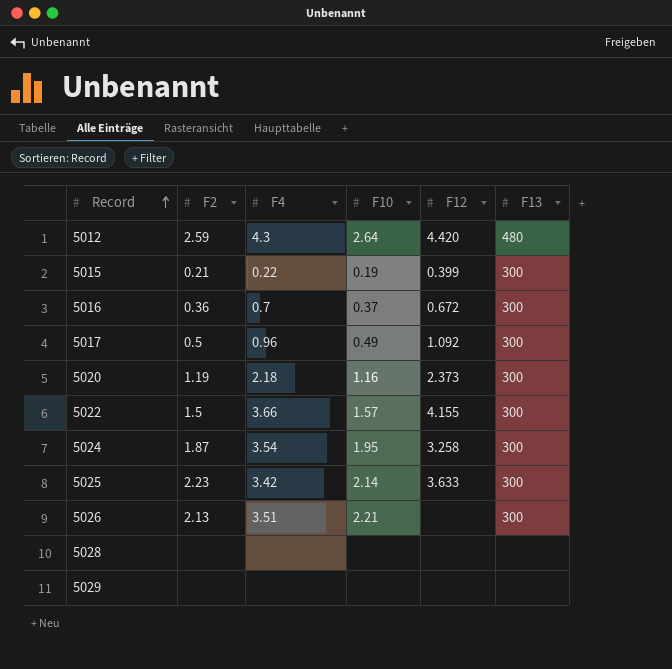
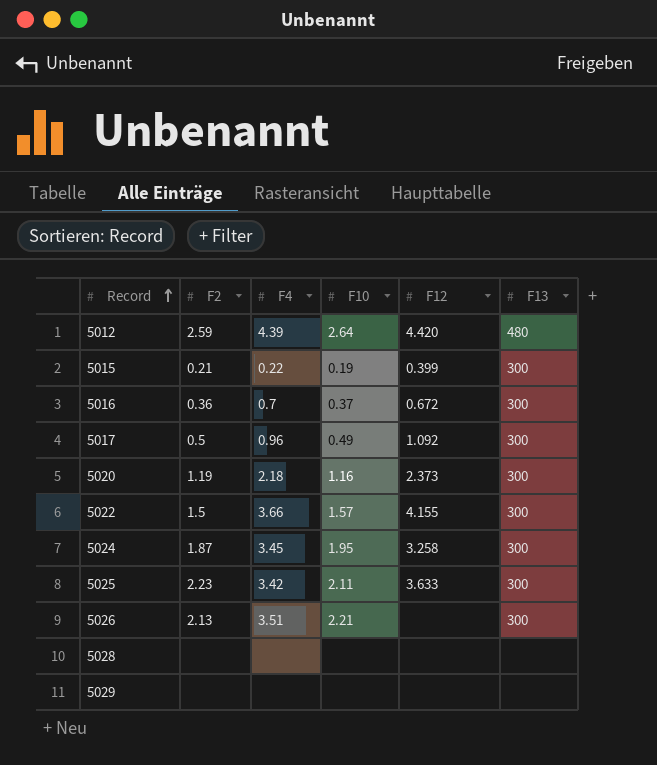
5012 | F4: 4.3 -> 4.39
5024 | F4: 3.54 -> 3.45
5025 | F10: 2.14 -> 2.11

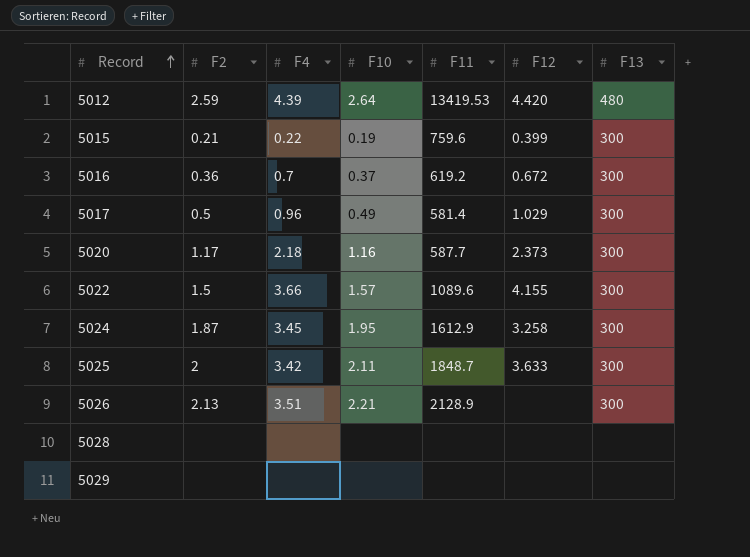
column F11 | position: none -> 5
5017 | F12: 1.092 -> 1.029
5020 | F2: 1.19 -> 1.17
5025 | F2: 2.23 -> 2

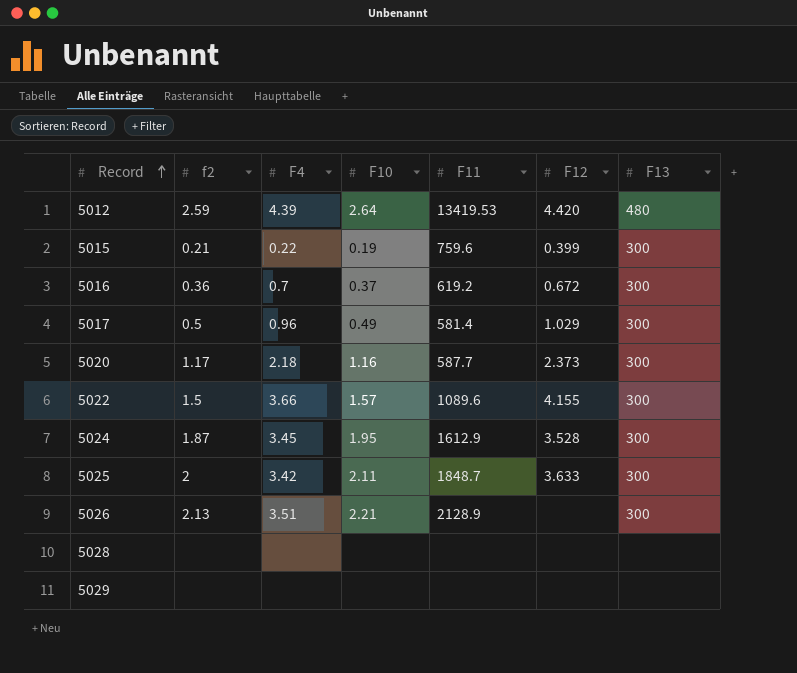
column name: F2 -> f2
5024 | F12: 3.258 -> 3.528

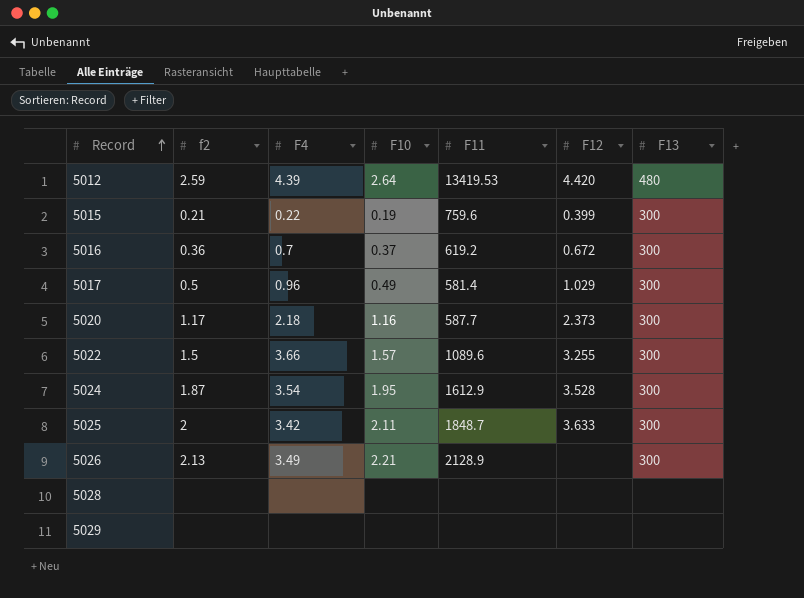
5022 | F12: 4.155 -> 3.255
5024 | F4: 3.45 -> 3.54
5026 | F4: 3.51 -> 3.49

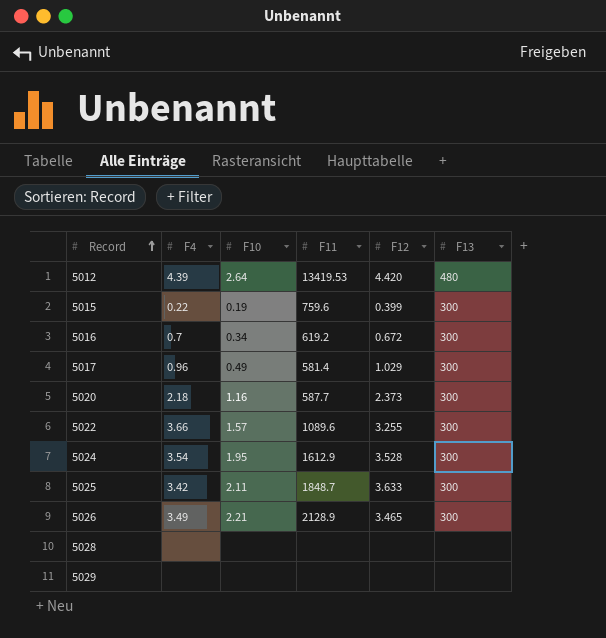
column f2 | position: 2 -> none
5016 | F10: 0.37 -> 0.34
5026 | F12: none -> 3.465

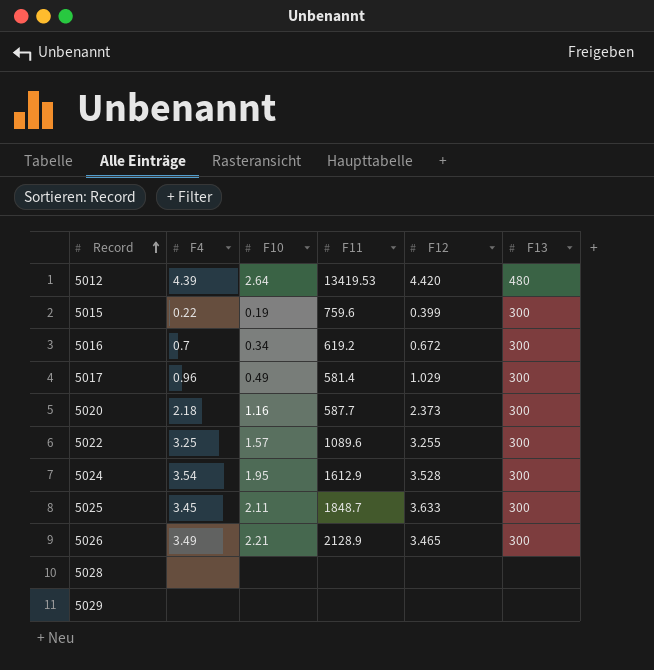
5022 | F4: 3.66 -> 3.25
5025 | F4: 3.42 -> 3.45

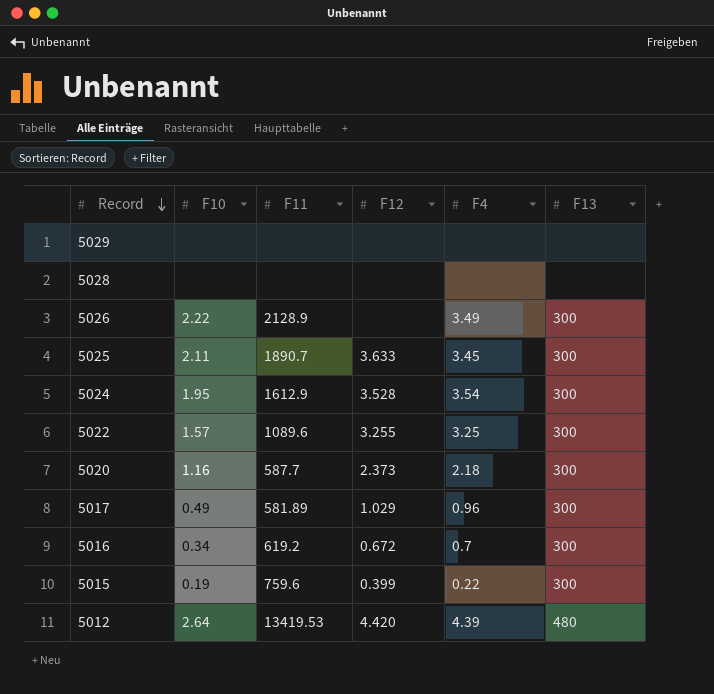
row order: Record ascending -> Record descending
column F4 | position: 2 -> 5
5026 | F10: 2.21 -> 2.22
5026 | F12: 3.465 -> none
5025 | F11: 1848.7 -> 1890.7
5017 | F11: 581.4 -> 581.89

